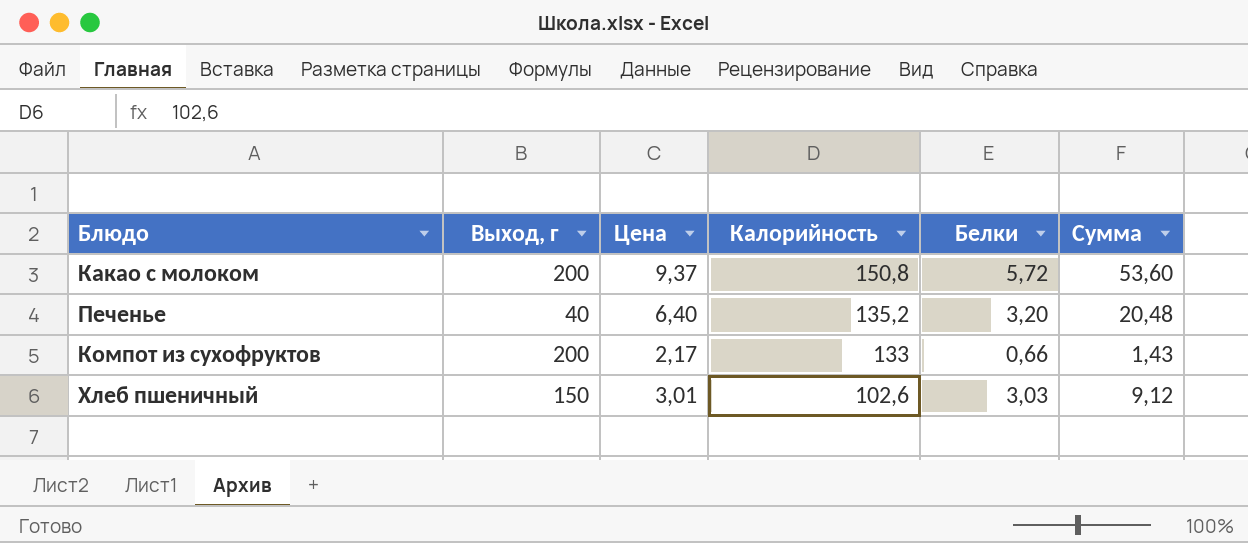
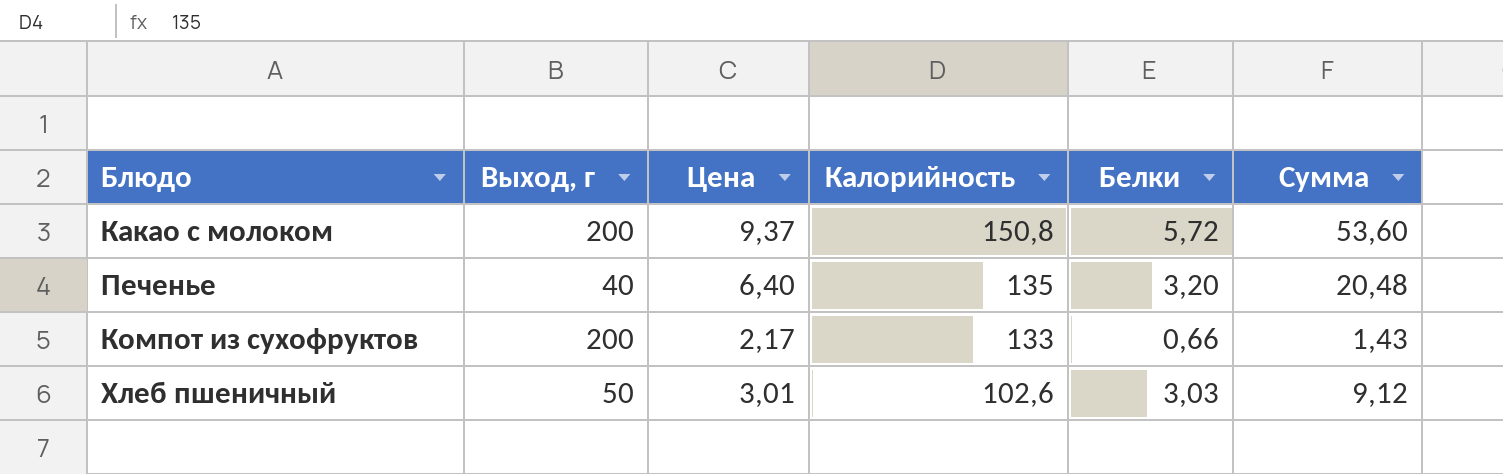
Печенье | Калорийность: 135,2 -> 135
Хлеб пшеничный | Выход, г: 150 -> 50

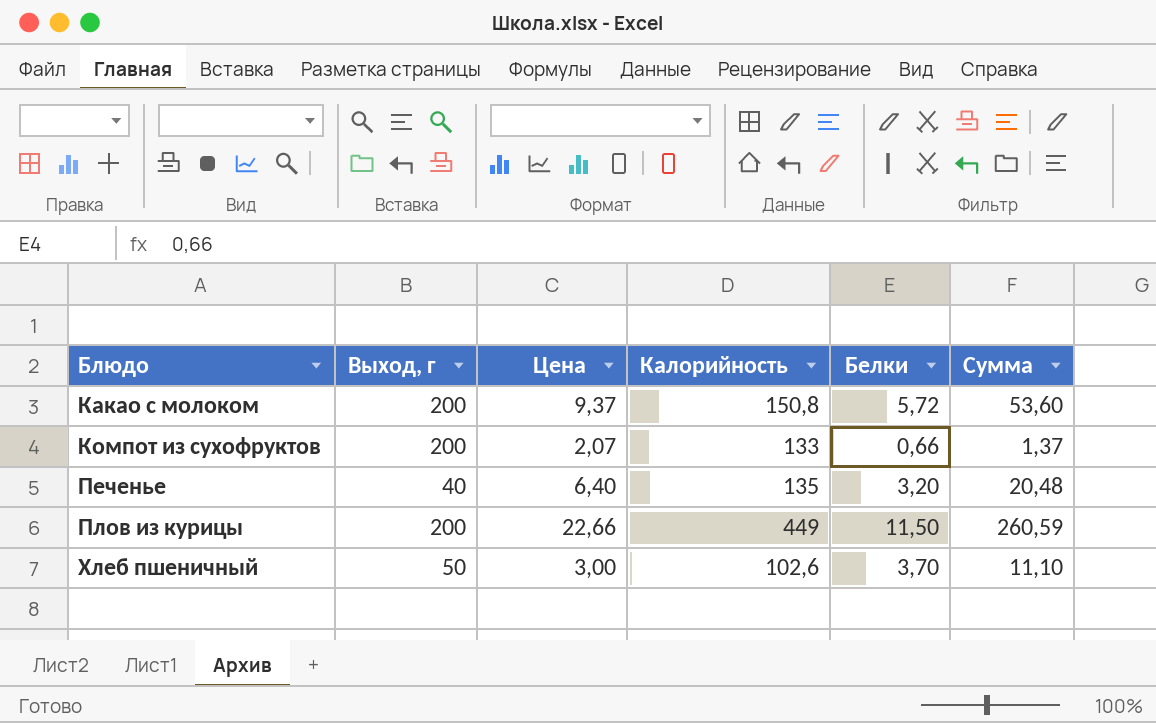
row order: Калорийность descending -> Блюдо ascending
Компот из сухофруктов | Цена: 2,17 -> 2,07
Компот из сухофруктов | Сумма: 1,43 -> 1,37
row Плов из курицы: none -> 200 | 22,66 | 449 | 11,50 | 260,59
Хлеб пшеничный | Цена: 3,01 -> 3,00
Хлеб пшеничный | Белки: 3,03 -> 3,70
Хлеб пшеничный | Сумма: 9,12 -> 11,10

